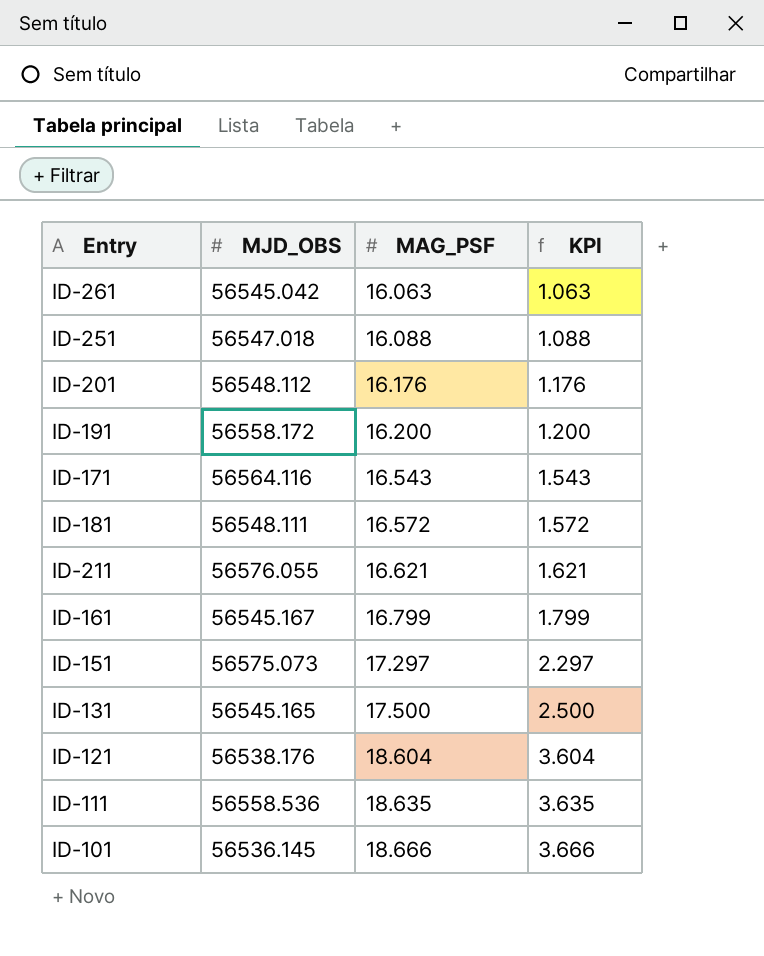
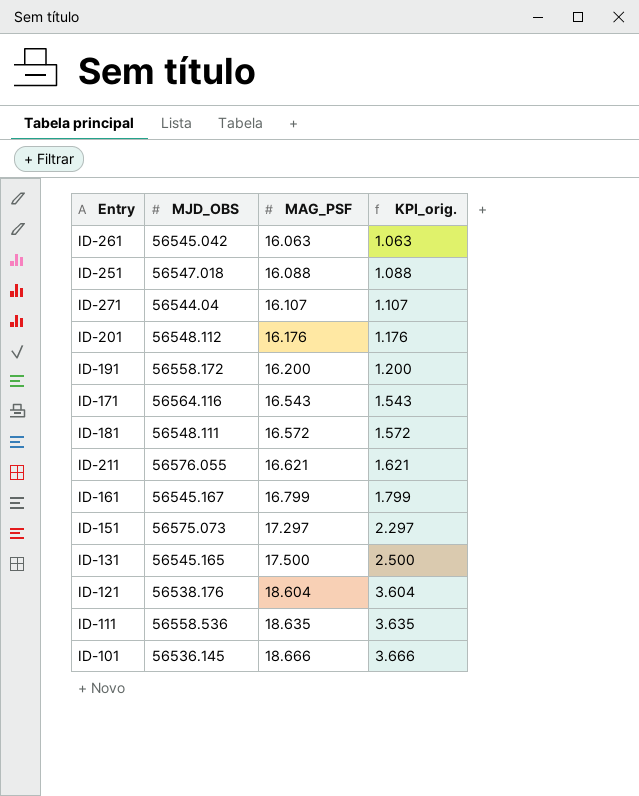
column name: KPI -> KPI_orig.
row ID-271: none -> 56544.04 | 16.107 | 1.107

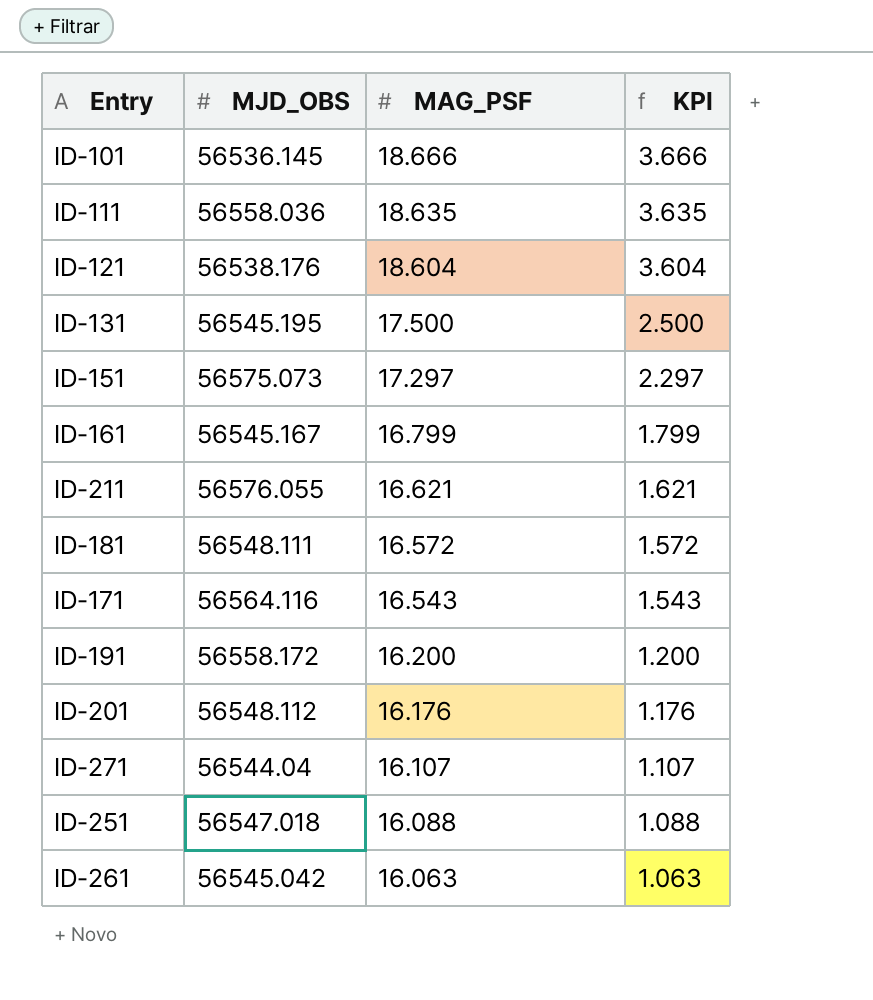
row order: MAG_PSF ascending -> MAG_PSF descending
column name: KPI_orig. -> KPI
ID-111 | MJD_OBS: 56558.536 -> 56558.036
ID-131 | MJD_OBS: 56545.165 -> 56545.195

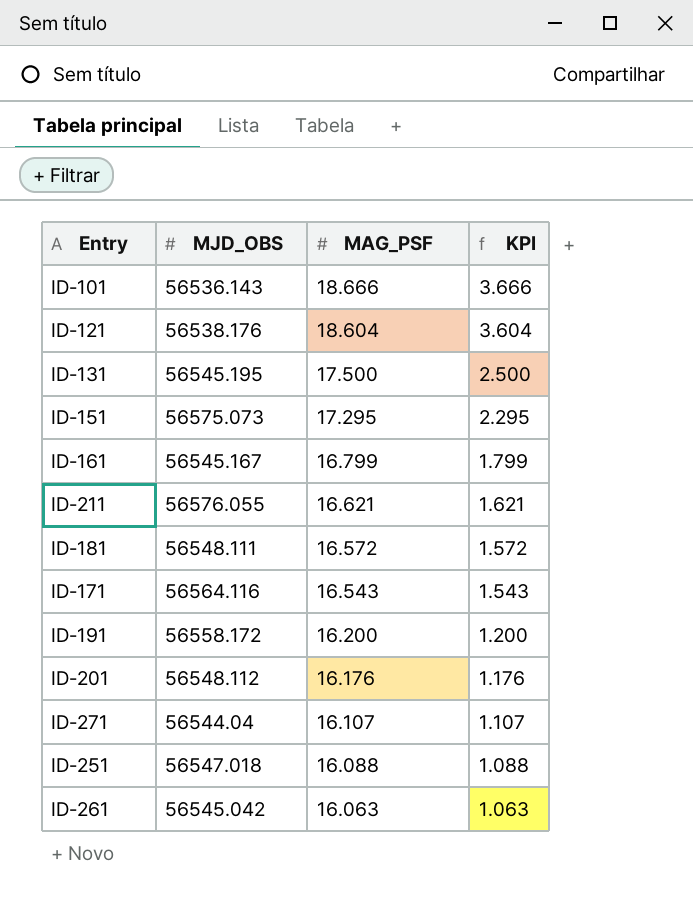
row ID-111: 56558.036 | 18.635 | 3.635 -> none
ID-101 | MJD_OBS: 56536.145 -> 56536.143
ID-151 | MAG_PSF: 17.297 -> 17.295
ID-151 | KPI: 2.297 -> 2.295

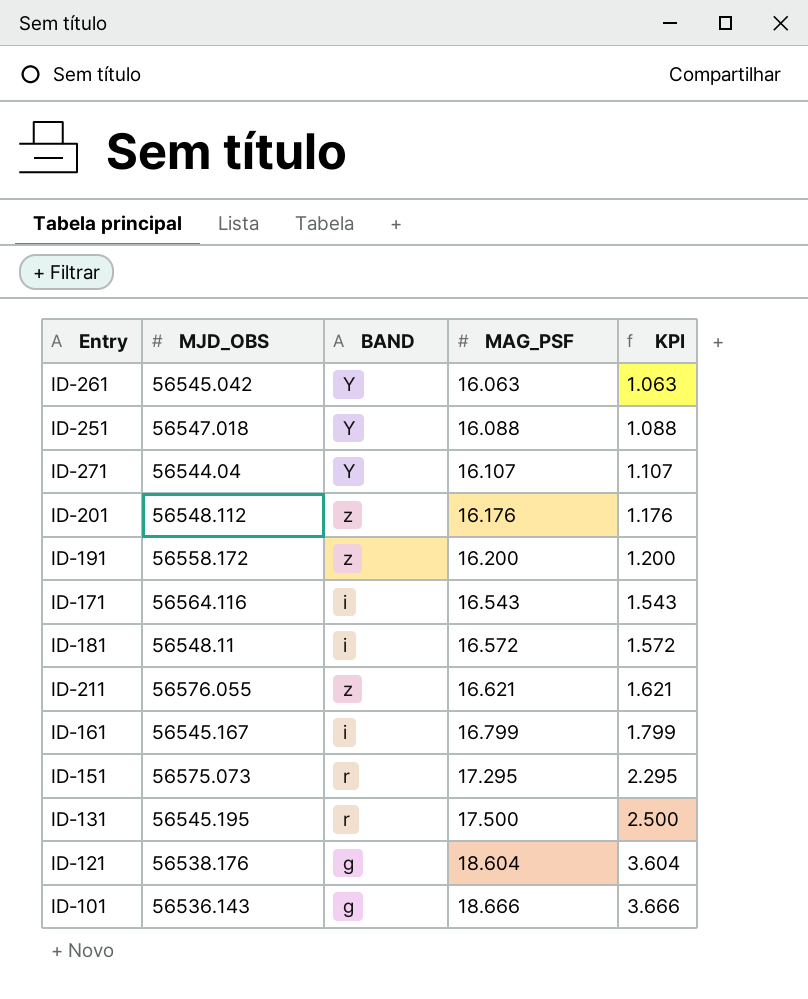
row order: MAG_PSF descending -> MAG_PSF ascending
column BAND | position: none -> 3
ID-181 | MJD_OBS: 56548.111 -> 56548.11

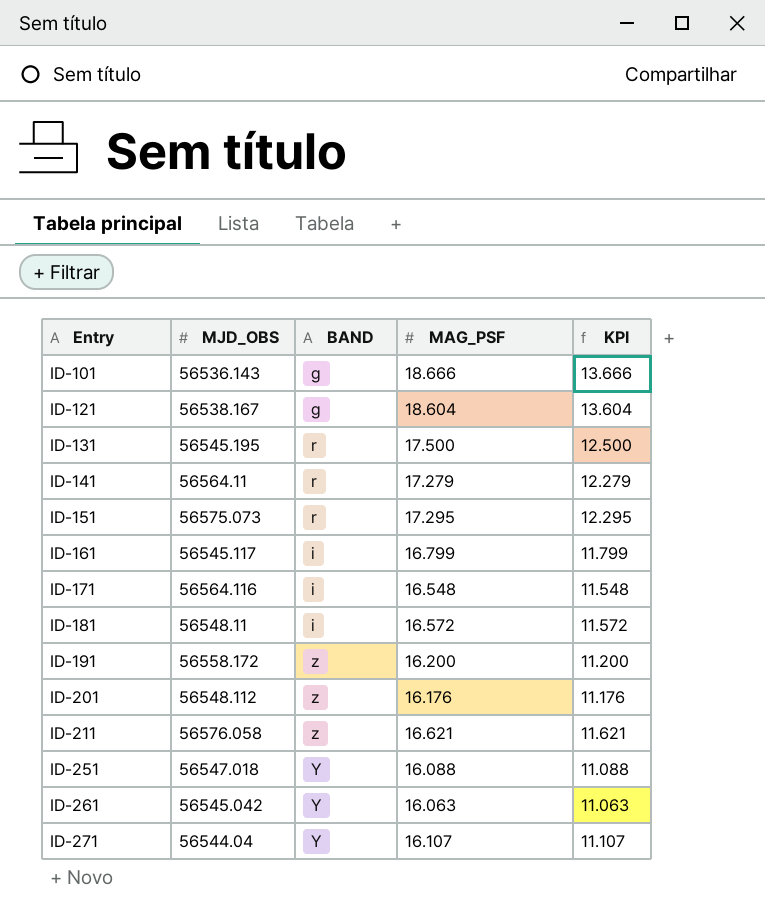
row order: MAG_PSF ascending -> Entry ascending
column KPI | formula: [MAG_PSF] - 15 -> [MAG_PSF] - 5
ID-121 | MJD_OBS: 56538.176 -> 56538.167
row ID-141: none -> 56564.11 | r | 17.279 | 12.279
ID-161 | MJD_OBS: 56545.167 -> 56545.117
ID-171 | MAG_PSF: 16.543 -> 16.548
ID-211 | MJD_OBS: 56576.055 -> 56576.058

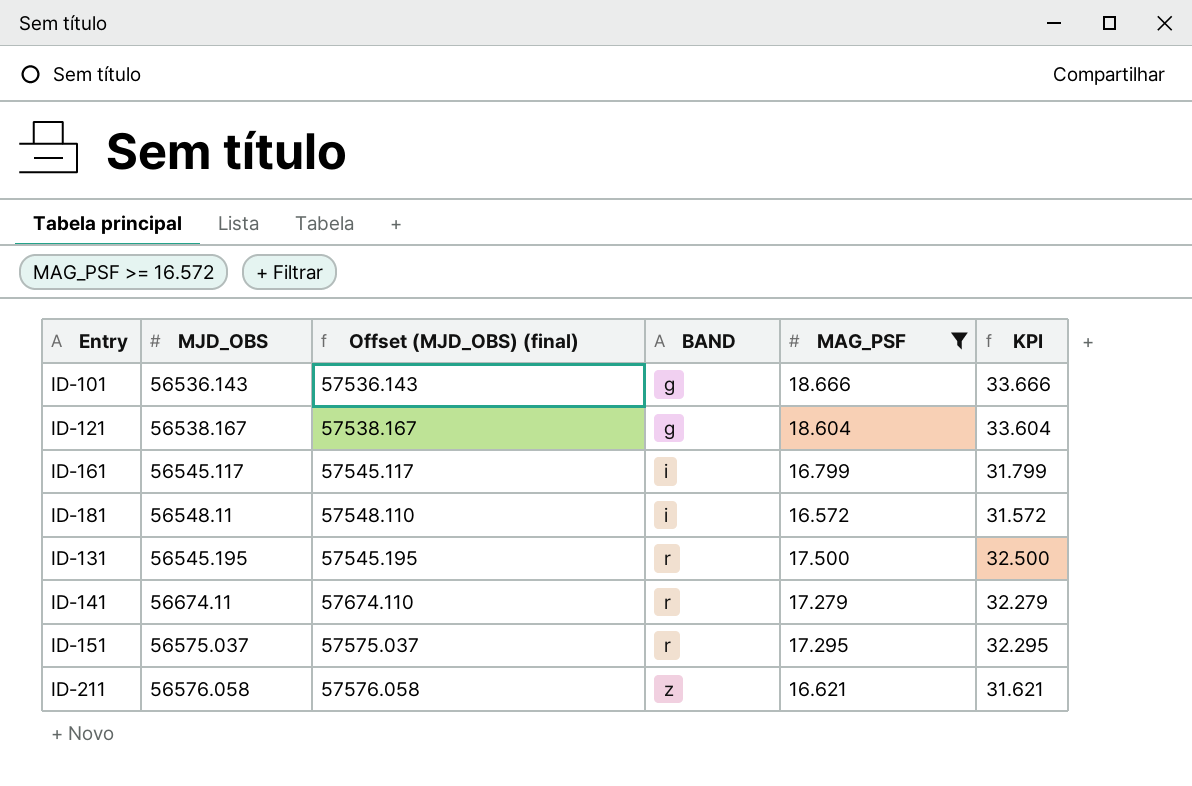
filter: none -> MAG_PSF >= 16.572
row order: Entry ascending -> BAND ascending
column Offset (MJD_OBS) (final) | formula: none -> [MJD_OBS] + 1000
column KPI | formula: [MAG_PSF] - 5 -> [MAG_PSF] + 15
ID-141 | MJD_OBS: 56564.11 -> 56674.11
ID-151 | MJD_OBS: 56575.073 -> 56575.037

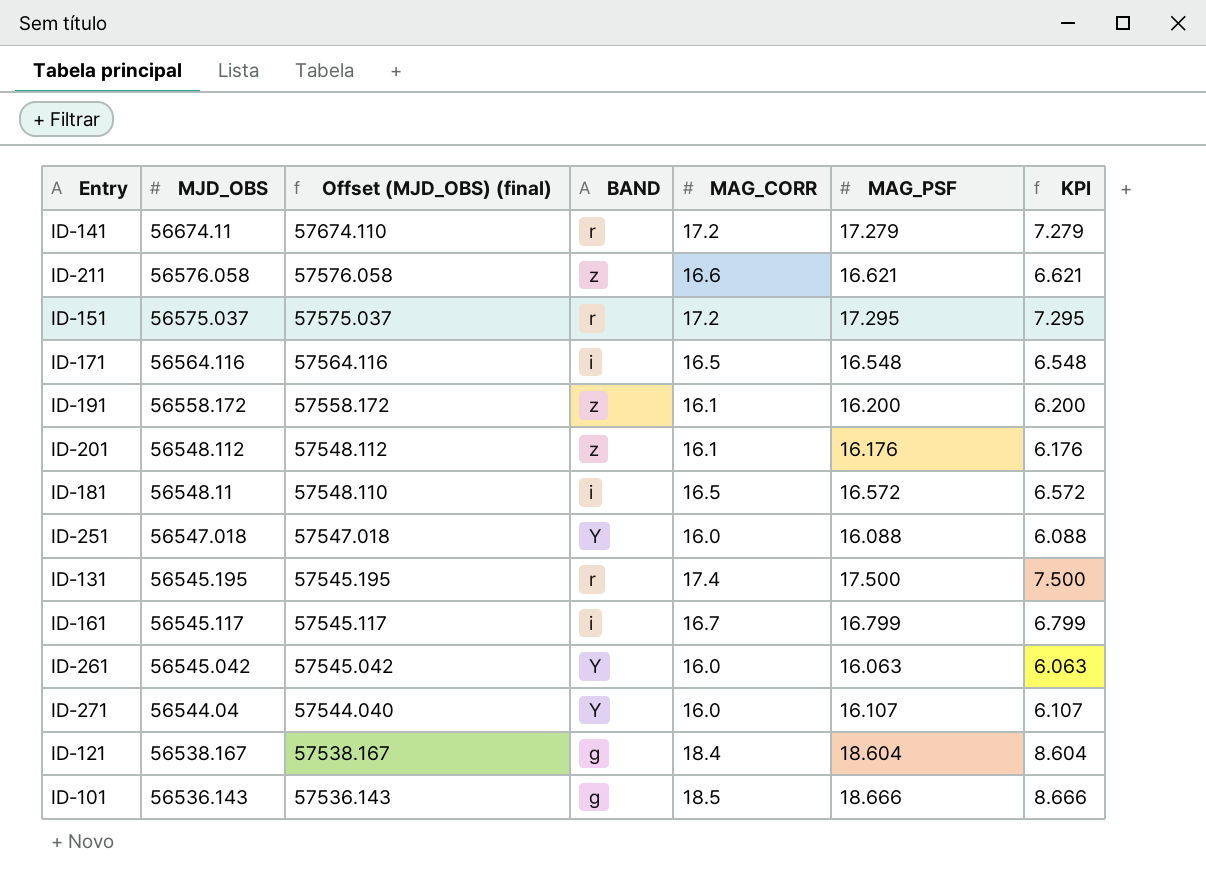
filter: MAG_PSF >= 16.572 -> none
row order: BAND ascending -> MJD_OBS descending
column MAG_CORR | position: none -> 5
column KPI | formula: [MAG_PSF] + 15 -> [MAG_PSF] - 10

